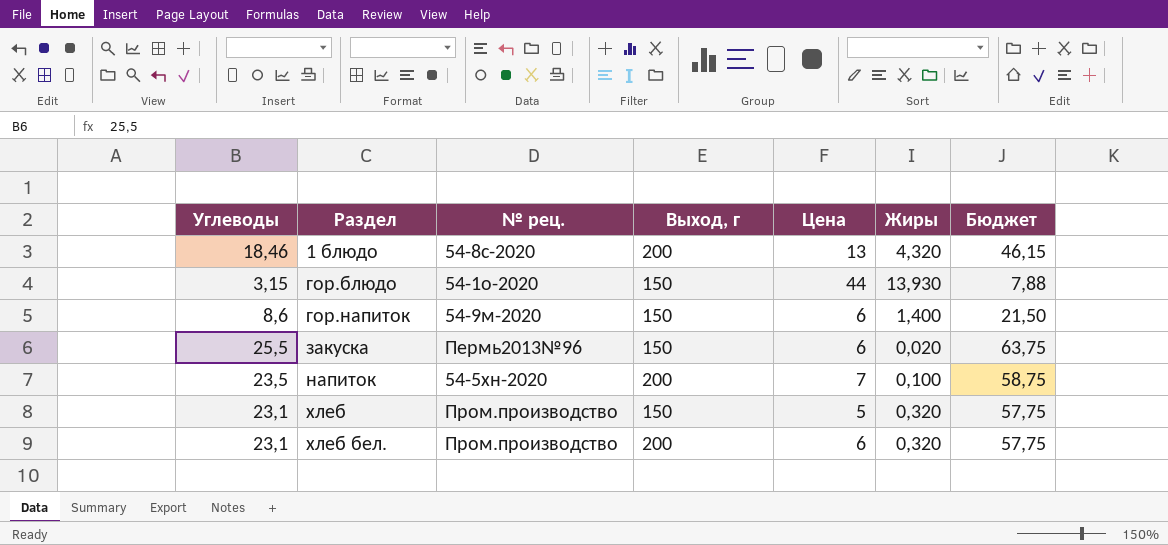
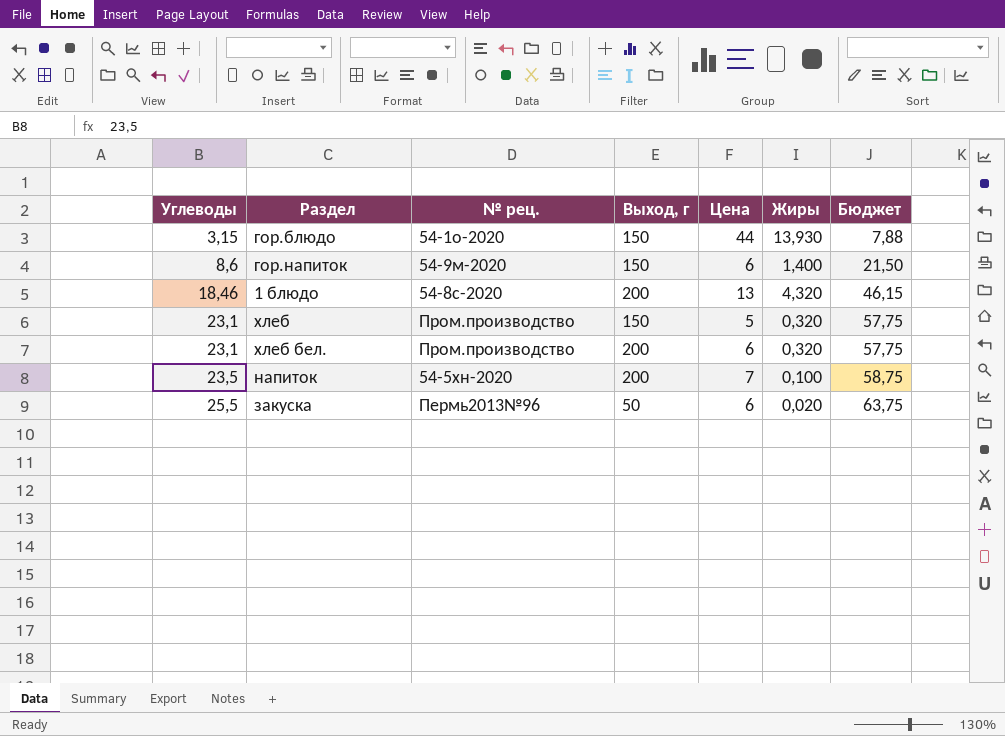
row order: Раздел ascending -> Углеводы ascending
закуска | Выход, г: 150 -> 50

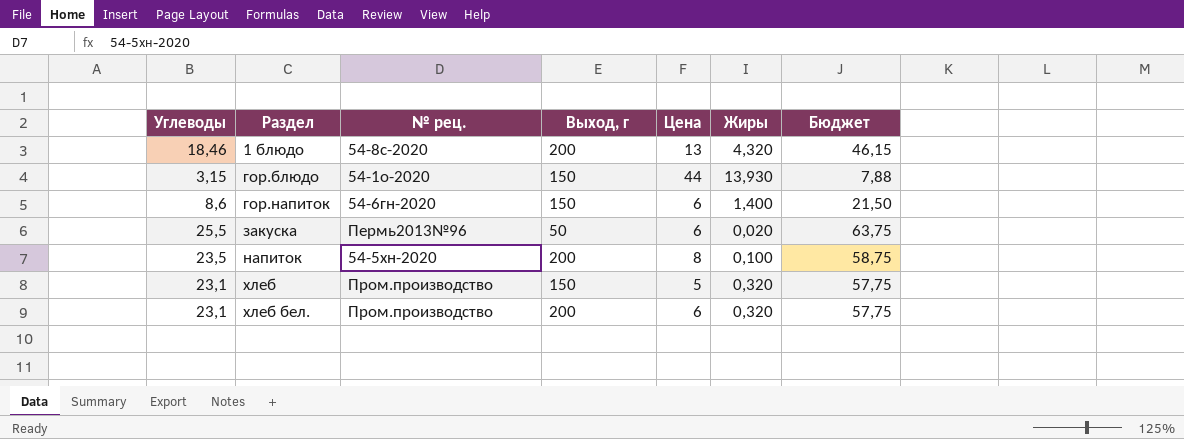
row order: Углеводы ascending -> Раздел ascending
гор.напиток | № рец.: 54-9м-2020 -> 54-6гн-2020
напиток | Цена: 7 -> 8

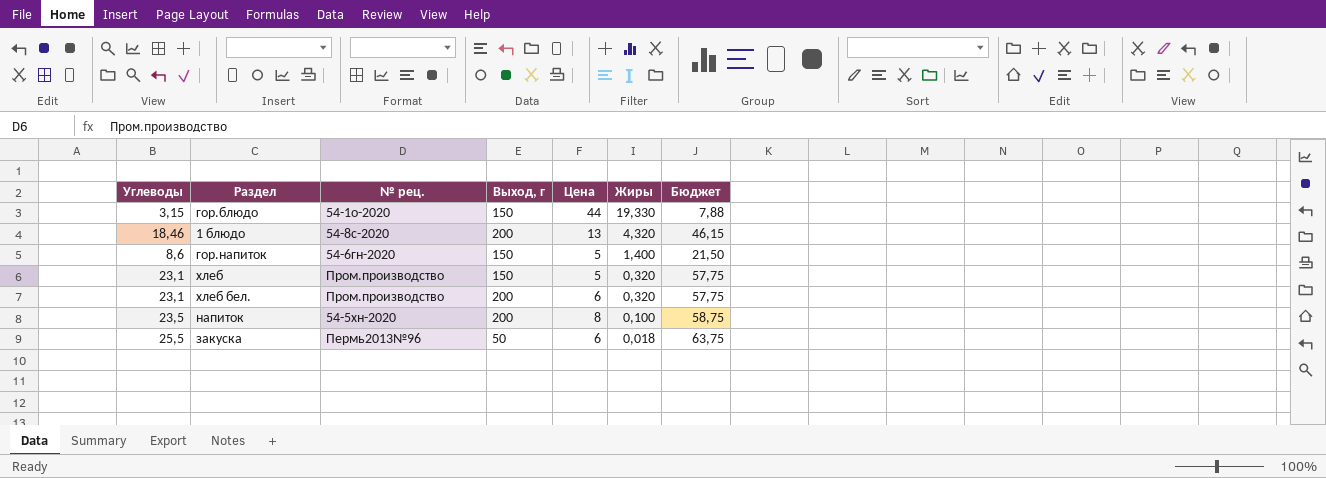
row order: Раздел ascending -> Жиры descending
гор.блюдо | Жиры: 13,930 -> 19,330
гор.напиток | Цена: 6 -> 5
закуска | Жиры: 0,020 -> 0,018

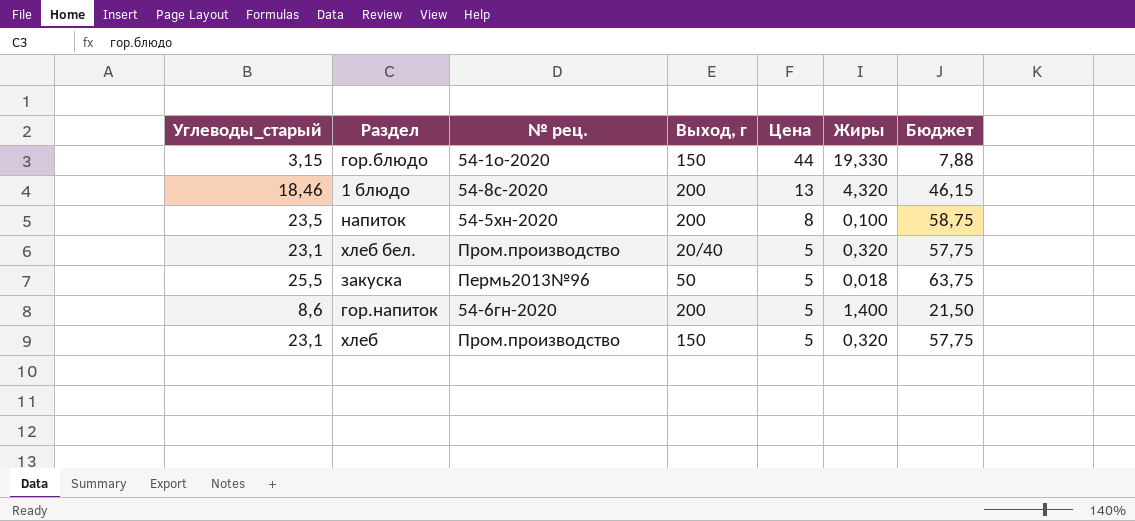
row order: Жиры descending -> Цена descending
column name: Углеводы -> Углеводы_старый
хлеб бел. | Выход, г: 200 -> 20/40
хлеб бел. | Цена: 6 -> 5
закуска | Цена: 6 -> 5
гор.напиток | Выход, г: 150 -> 200

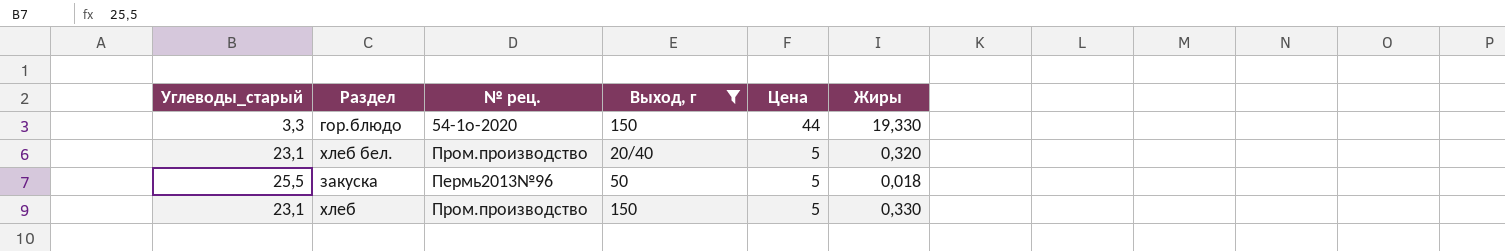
filter: none -> Выход, г != 200
column Бюджет | formula: [Углеводы_старый] * 2,5 -> none
гор.блюдо | Углеводы_старый: 3,15 -> 3,3
хлеб | Жиры: 0,320 -> 0,330

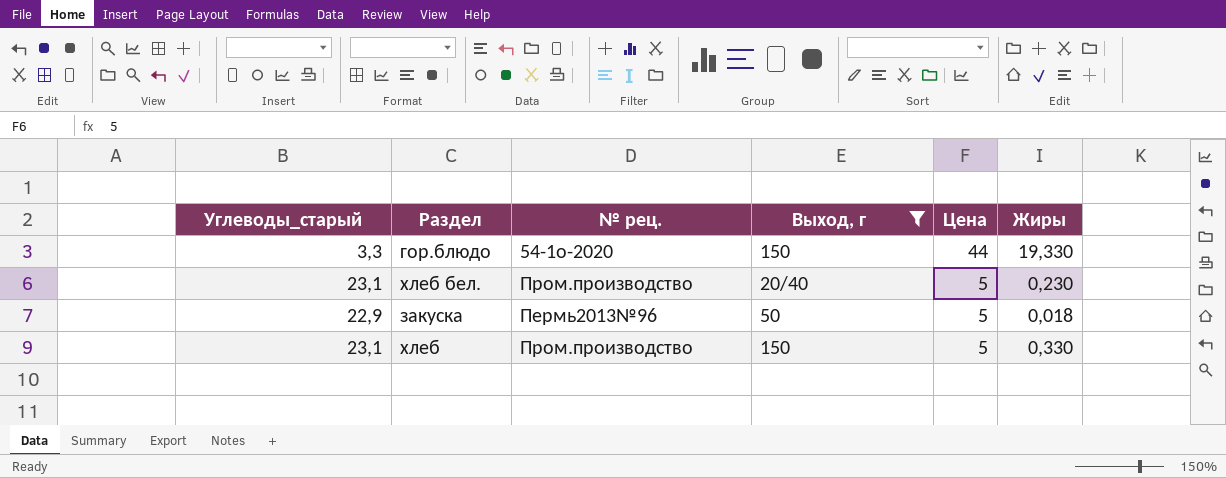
хлеб бел. | Жиры: 0,320 -> 0,230
закуска | Углеводы_старый: 25,5 -> 22,9

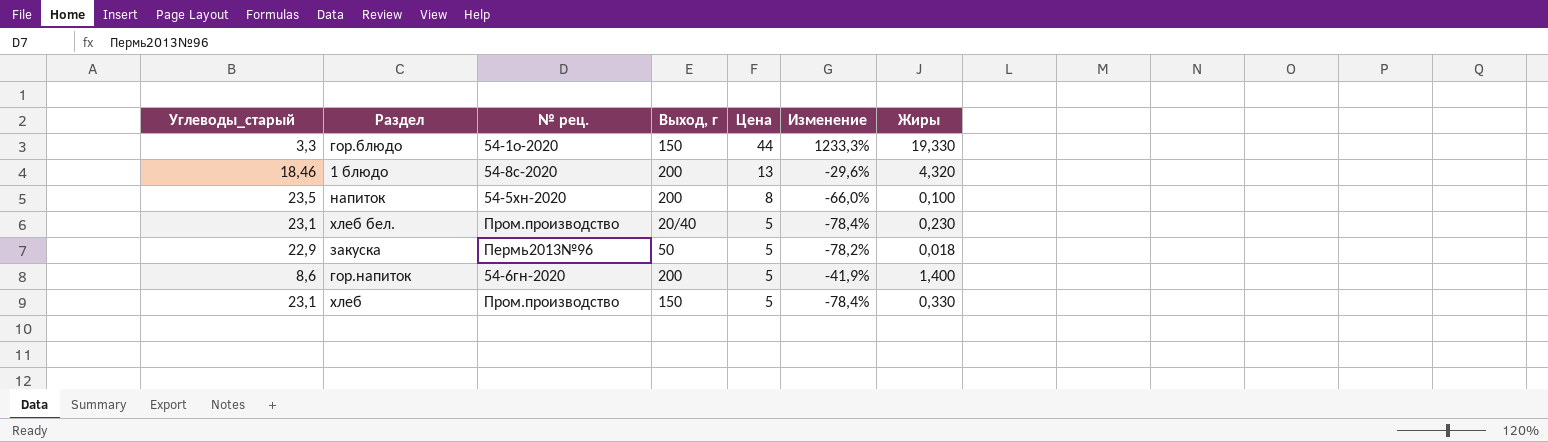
filter: Выход, г != 200 -> none
column Изменение | formula: none -> ([Цена] - [Углеводы_старый]) / [Углеводы_старый]

